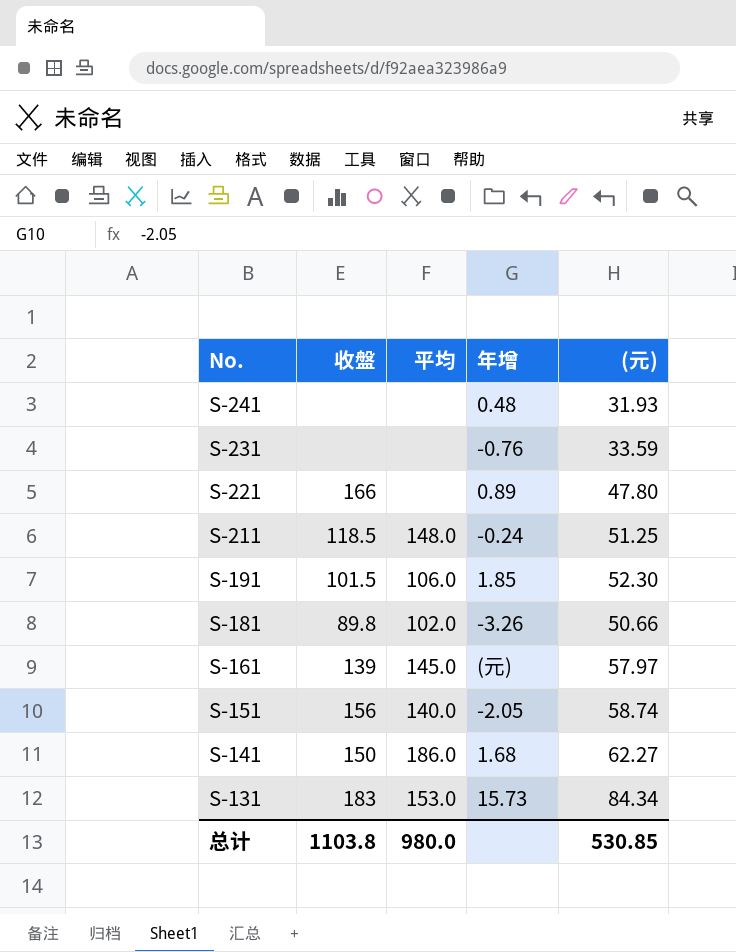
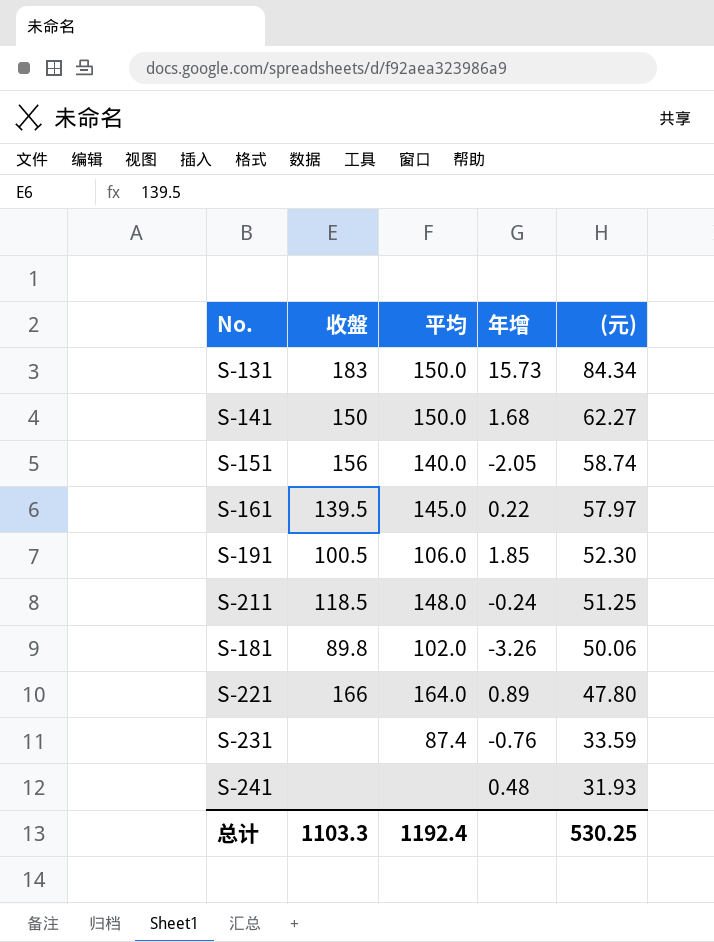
row order: No. descending -> (元) descending
S-131 | 平均: 153.0 -> 150.0
S-141 | 平均: 186.0 -> 150.0
S-161 | 收盤: 139 -> 139.5
S-161 | 年增: (元) -> 0.22
S-191 | 收盤: 101.5 -> 100.5
S-181 | (元): 50.66 -> 50.06
S-221 | 平均: none -> 164.0
S-231 | 平均: none -> 87.4
总计 | 收盤: 1103.8 -> 1103.3
总计 | 平均: 980.0 -> 1192.4
总计 | (元): 530.85 -> 530.25

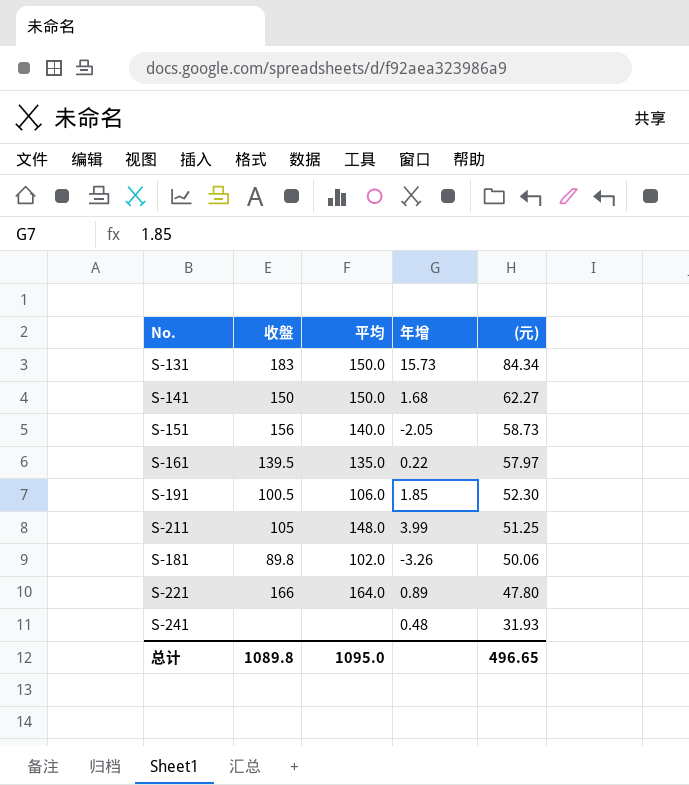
row S-231: none | 87.4 | -0.76 | 33.59 -> none
S-151 | (元): 58.74 -> 58.73
S-161 | 平均: 145.0 -> 135.0
S-211 | 收盤: 118.5 -> 105
S-211 | 年增: -0.24 -> 3.99
总计 | 收盤: 1103.3 -> 1089.8
总计 | 平均: 1192.4 -> 1095.0
总计 | (元): 530.25 -> 496.65

